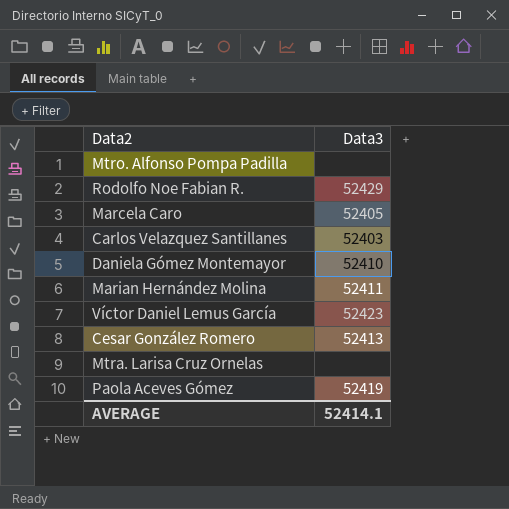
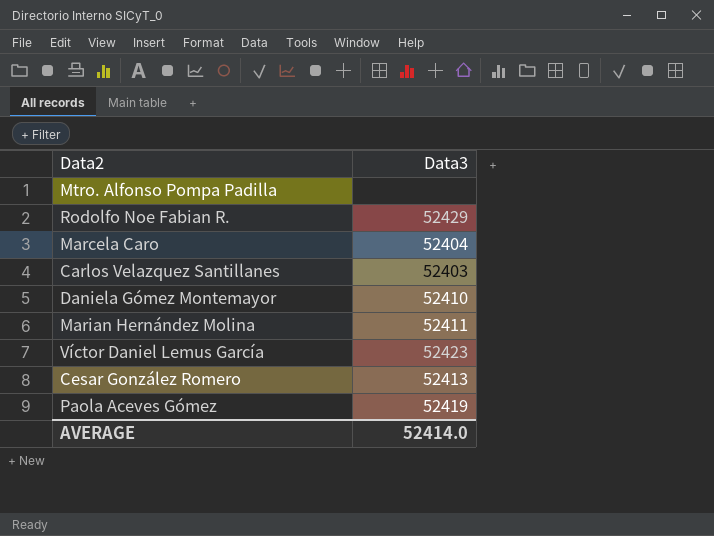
row Mtra. Larisa Cruz Ornelas: none -> none
Marcela Caro | Data3: 52405 -> 52404
AVERAGE | Data3: 52414.1 -> 52414.0

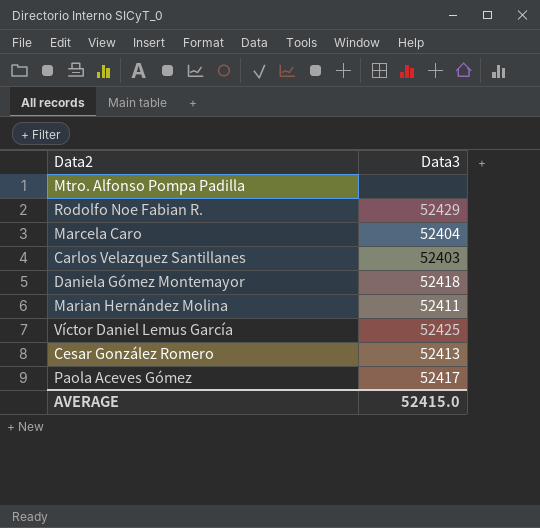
Daniela Gómez Montemayor | Data3: 52410 -> 52418
Víctor Daniel Lemus García | Data3: 52423 -> 52425
Paola Aceves Gómez | Data3: 52419 -> 52417
AVERAGE | Data3: 52414.0 -> 52415.0

